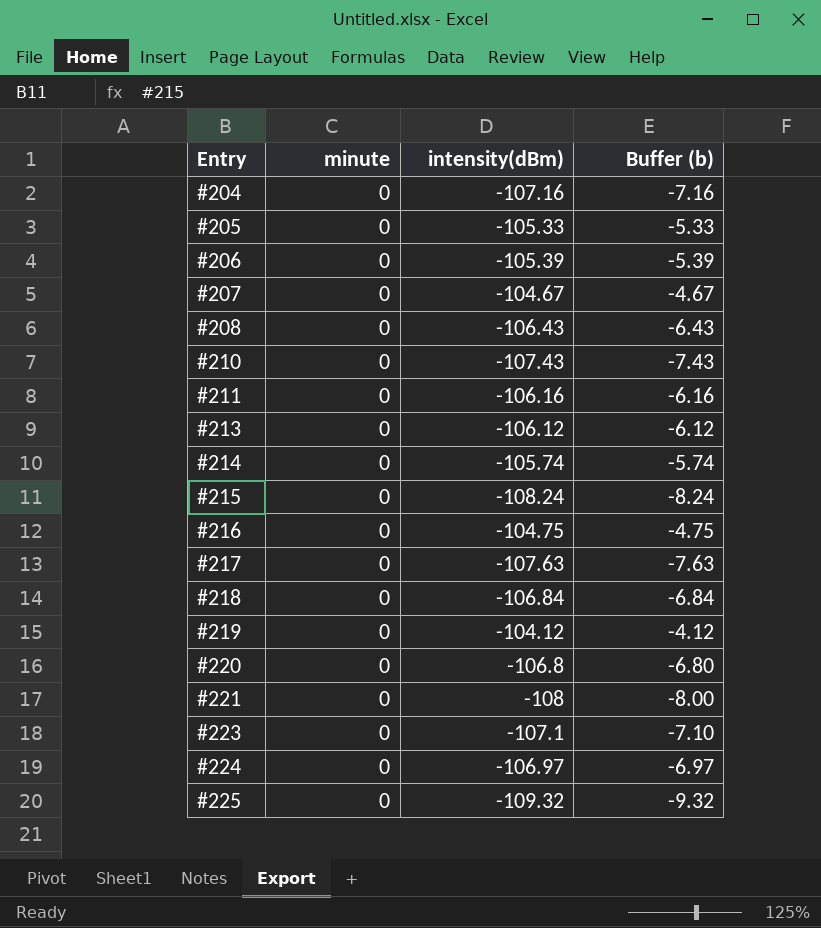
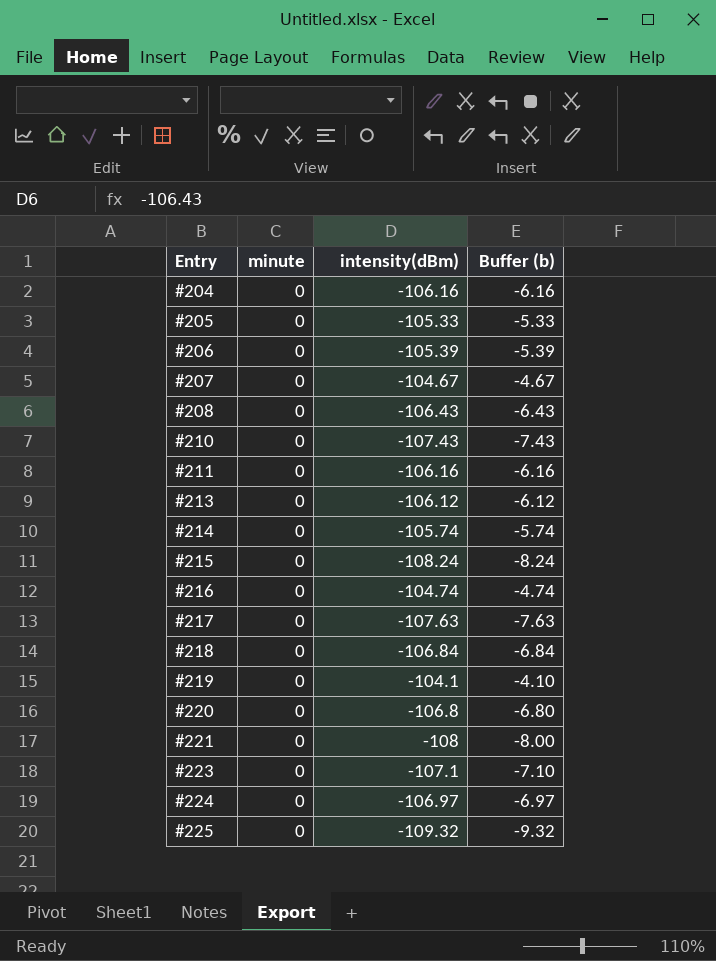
#204 | intensity(dBm): -107.16 -> -106.16
#204 | Buffer (b): -7.16 -> -6.16
#216 | intensity(dBm): -104.75 -> -104.74
#216 | Buffer (b): -4.75 -> -4.74
#219 | intensity(dBm): -104.12 -> -104.1
#219 | Buffer (b): -4.12 -> -4.10

